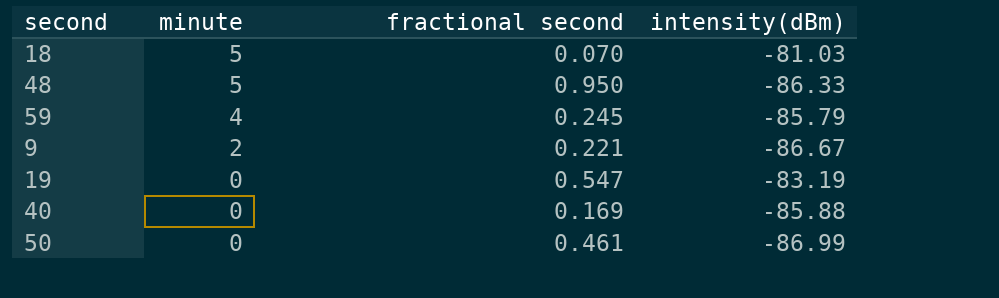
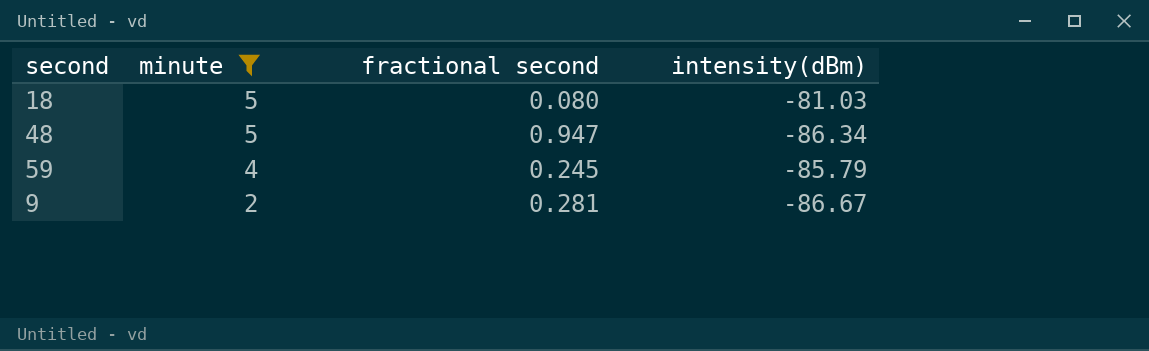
filter: none -> minute != 0
18 | fractional second: 0.070 -> 0.080
48 | fractional second: 0.950 -> 0.947
48 | intensity(dBm): -86.33 -> -86.34
9 | fractional second: 0.221 -> 0.281

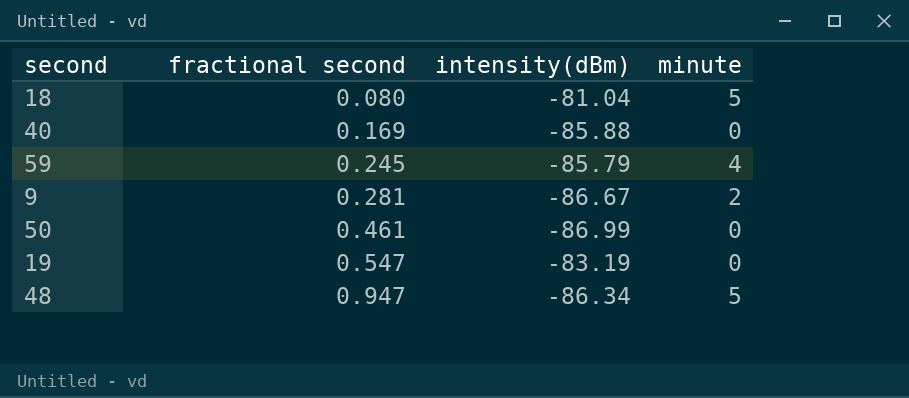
filter: minute != 0 -> none
row order: minute descending -> fractional second ascending
column minute | position: 2 -> 4
18 | intensity(dBm): -81.03 -> -81.04

